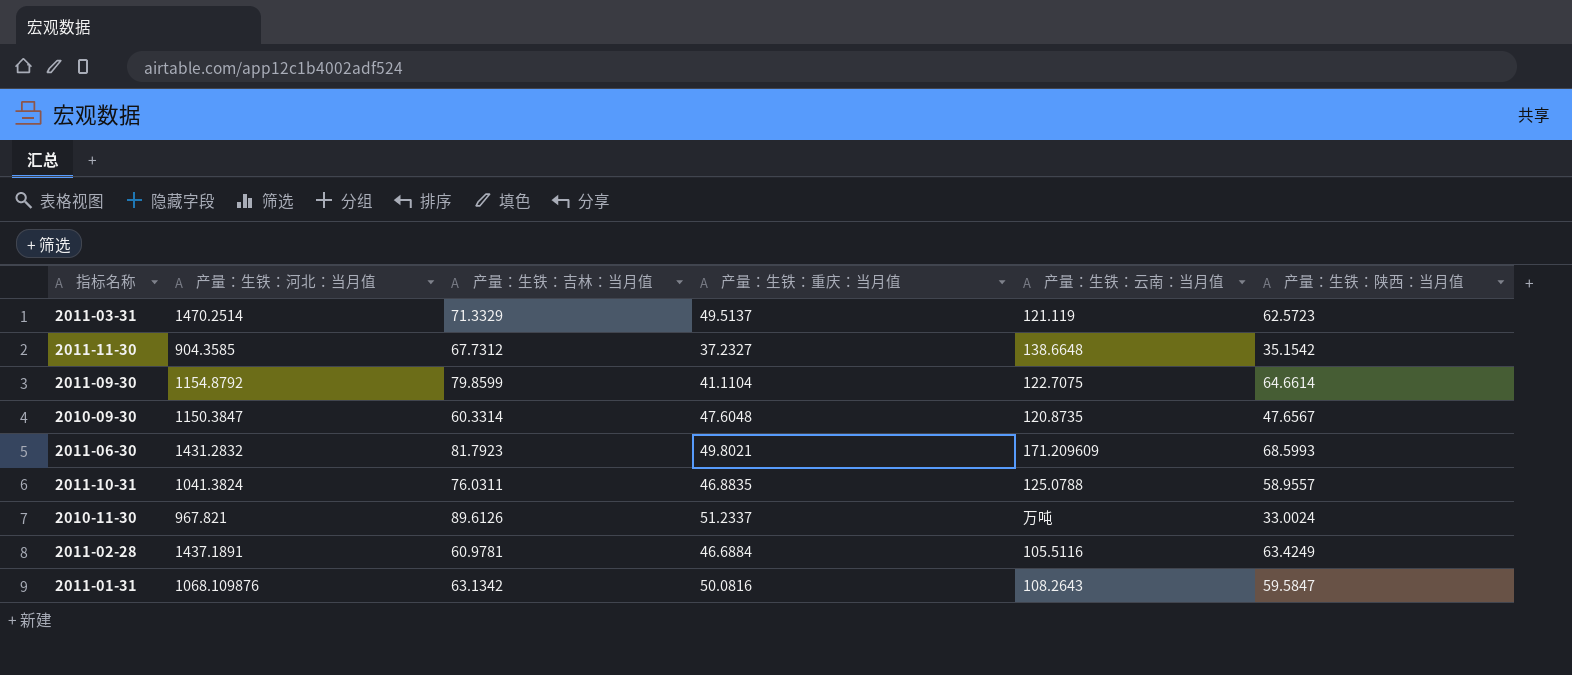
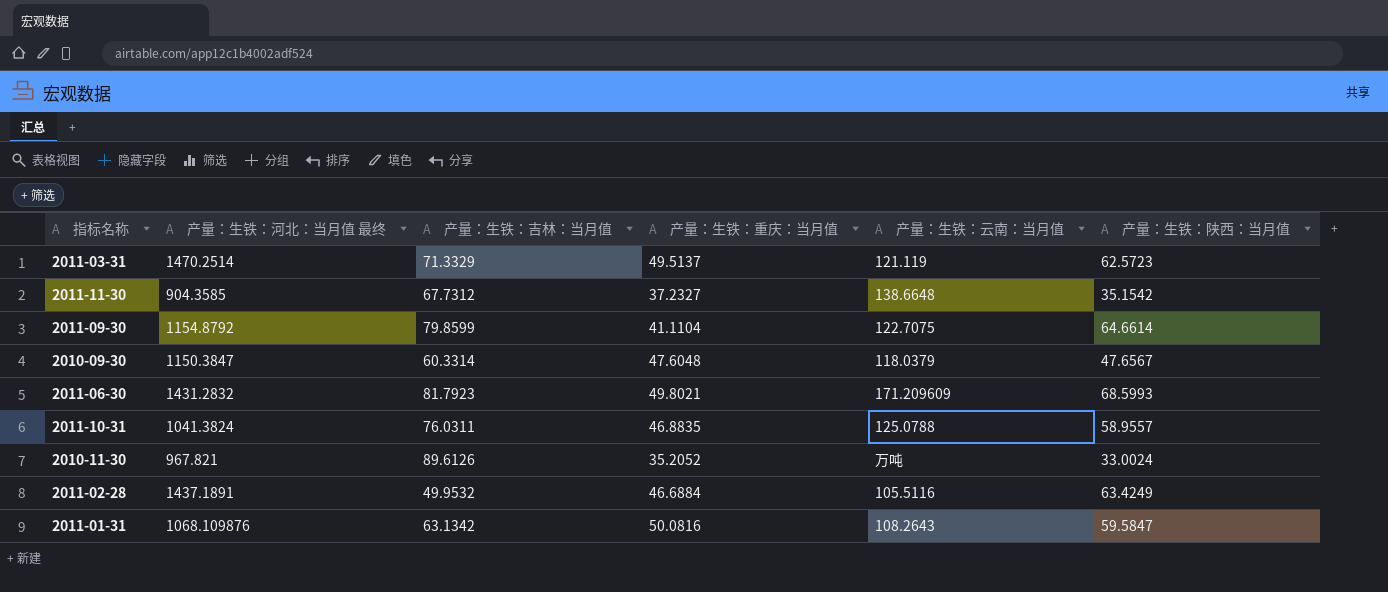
column name: 产量：生铁：河北：当月值 -> 产量：生铁：河北：当月值 最终
2010-09-30 | 产量：生铁：云南：当月值: 120.8735 -> 118.0379
2010-11-30 | 产量：生铁：重庆：当月值: 51.2337 -> 35.2052
2011-02-28 | 产量：生铁：吉林：当月值: 60.9781 -> 49.9532

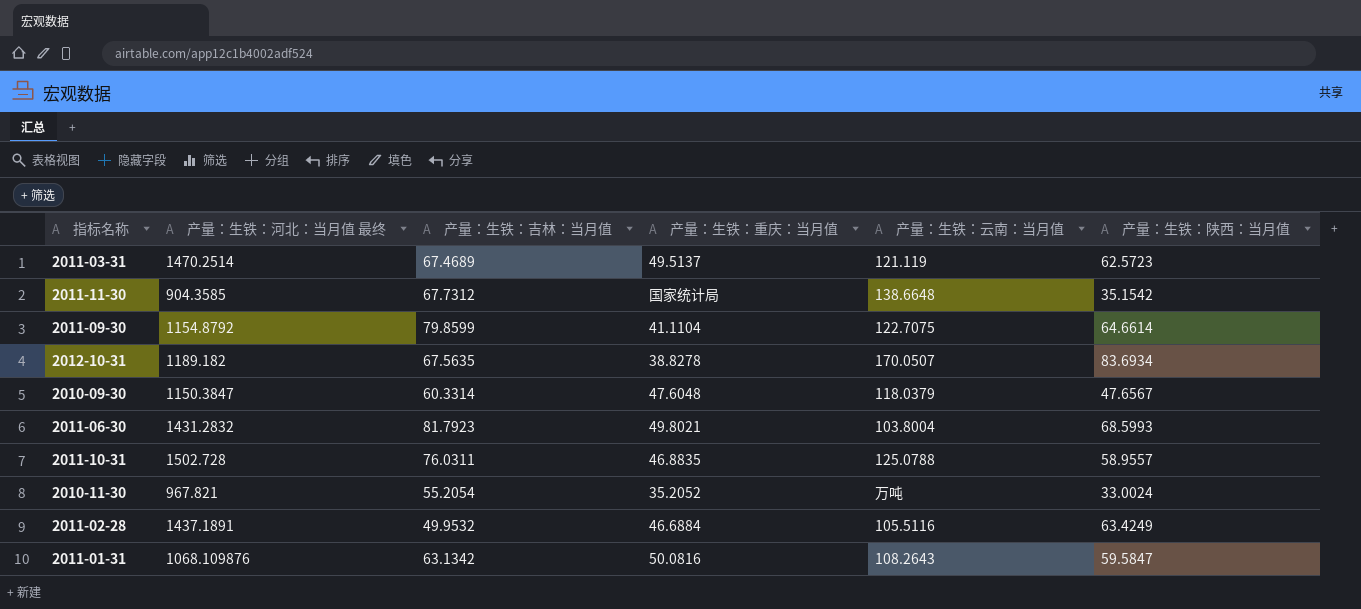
2011-03-31 | 产量：生铁：吉林：当月值: 71.3329 -> 67.4689
2011-11-30 | 产量：生铁：重庆：当月值: 37.2327 -> 国家统计局
row 2012-10-31: none -> 1189.182 | 67.5635 | 38.8278 | 170.0507 | 83.6934
2011-06-30 | 产量：生铁：云南：当月值: 171.209609 -> 103.8004
2011-10-31 | 产量：生铁：河北：当月值 最终: 1041.3824 -> 1502.728
2010-11-30 | 产量：生铁：吉林：当月值: 89.6126 -> 55.2054

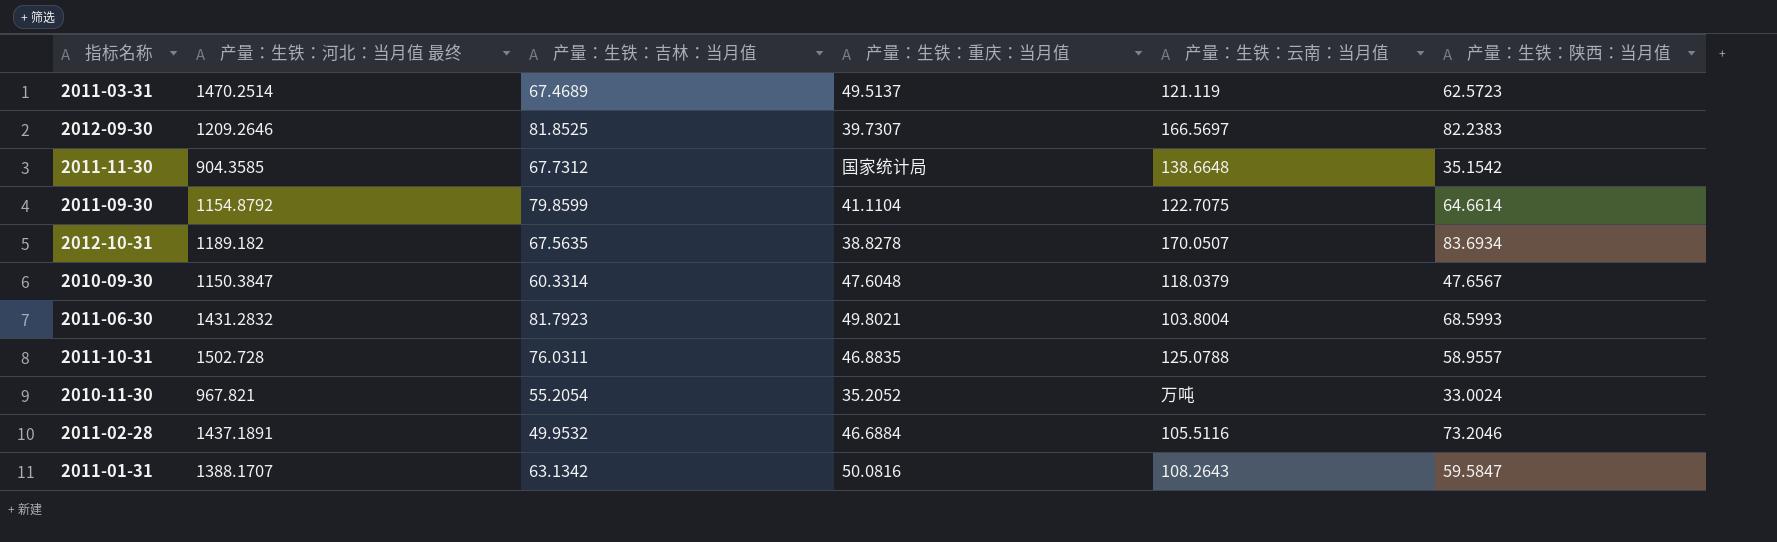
row 2012-09-30: none -> 1209.2646 | 81.8525 | 39.7307 | 166.5697 | 82.2383
2011-02-28 | 产量：生铁：陕西：当月值: 63.4249 -> 73.2046
2011-01-31 | 产量：生铁：河北：当月值 最终: 1068.109876 -> 1388.1707

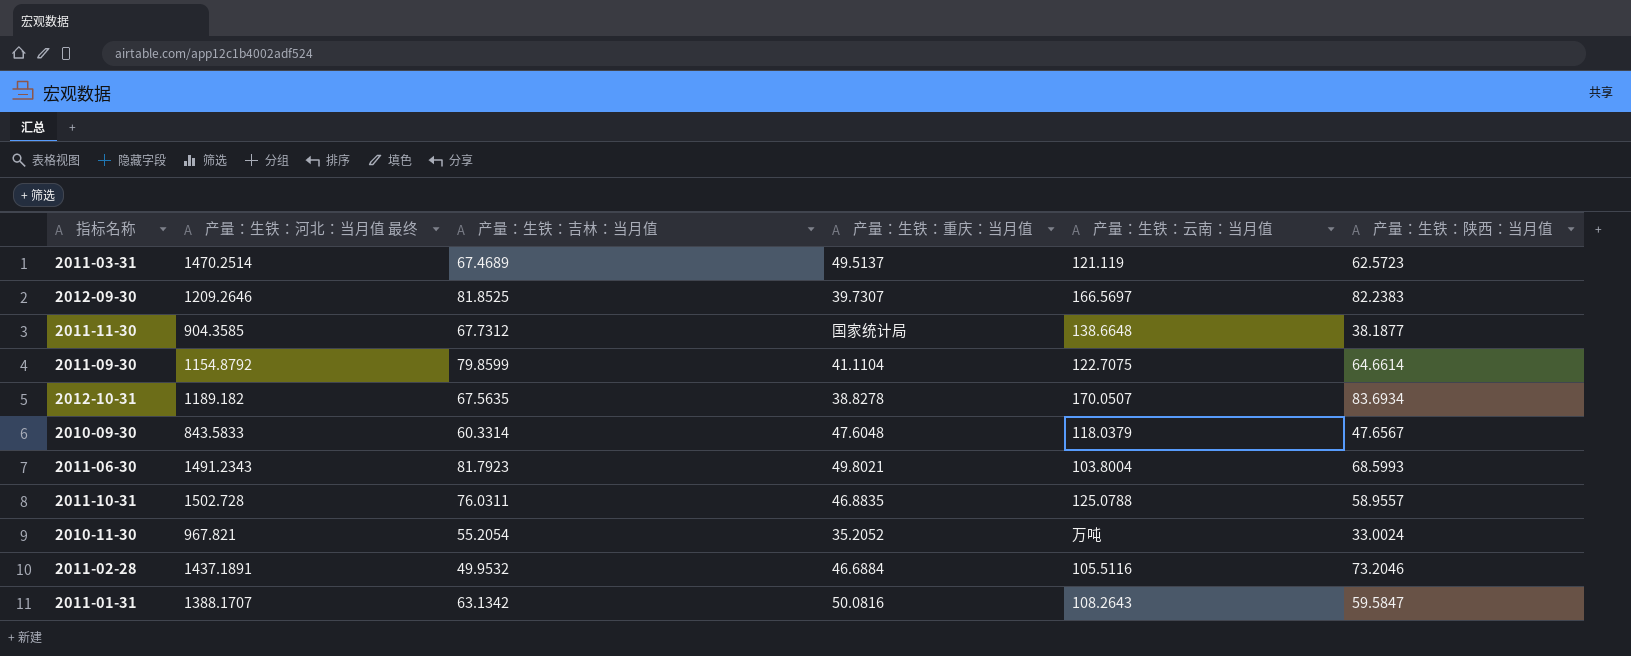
2011-11-30 | 产量：生铁：陕西：当月值: 35.1542 -> 38.1877
2010-09-30 | 产量：生铁：河北：当月值 最终: 1150.3847 -> 843.5833
2011-06-30 | 产量：生铁：河北：当月值 最终: 1431.2832 -> 1491.2343

